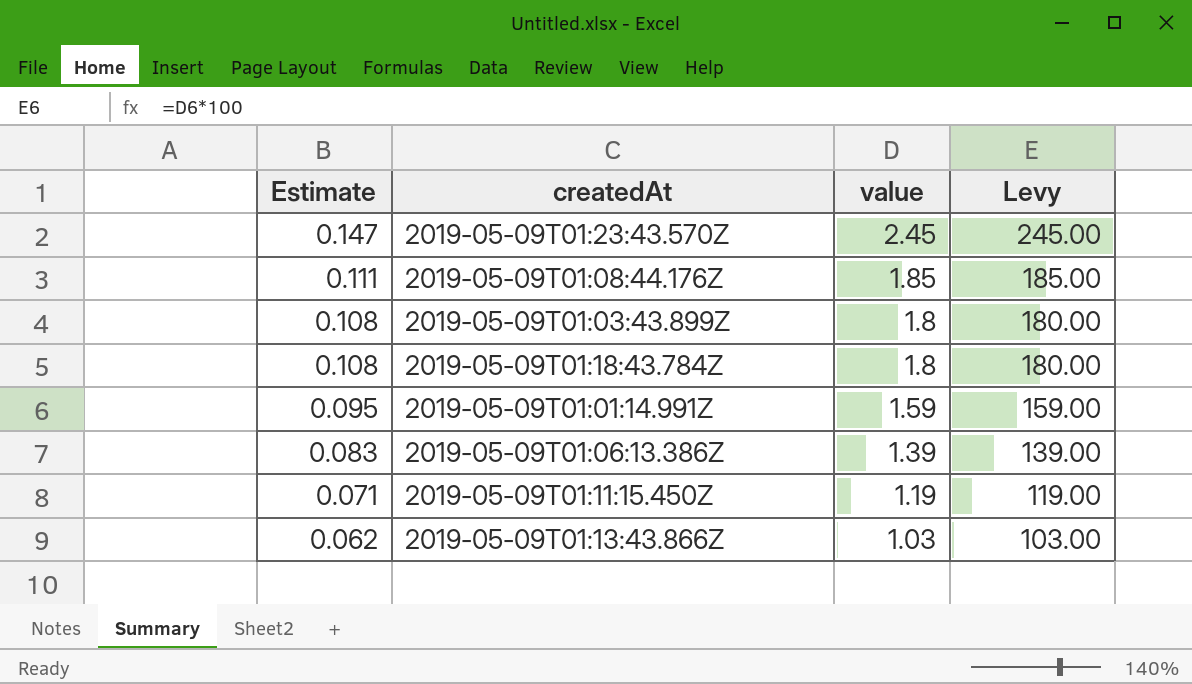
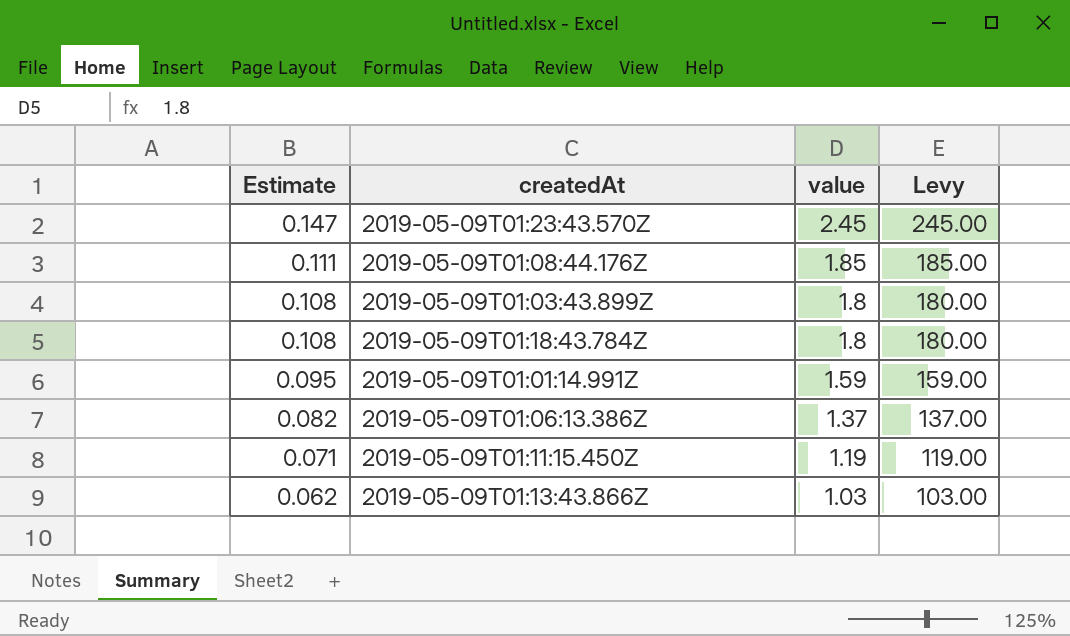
2019-05-09T01:06:13.386Z | Estimate: 0.083 -> 0.082
2019-05-09T01:06:13.386Z | value: 1.39 -> 1.37
2019-05-09T01:06:13.386Z | Levy: 139.00 -> 137.00

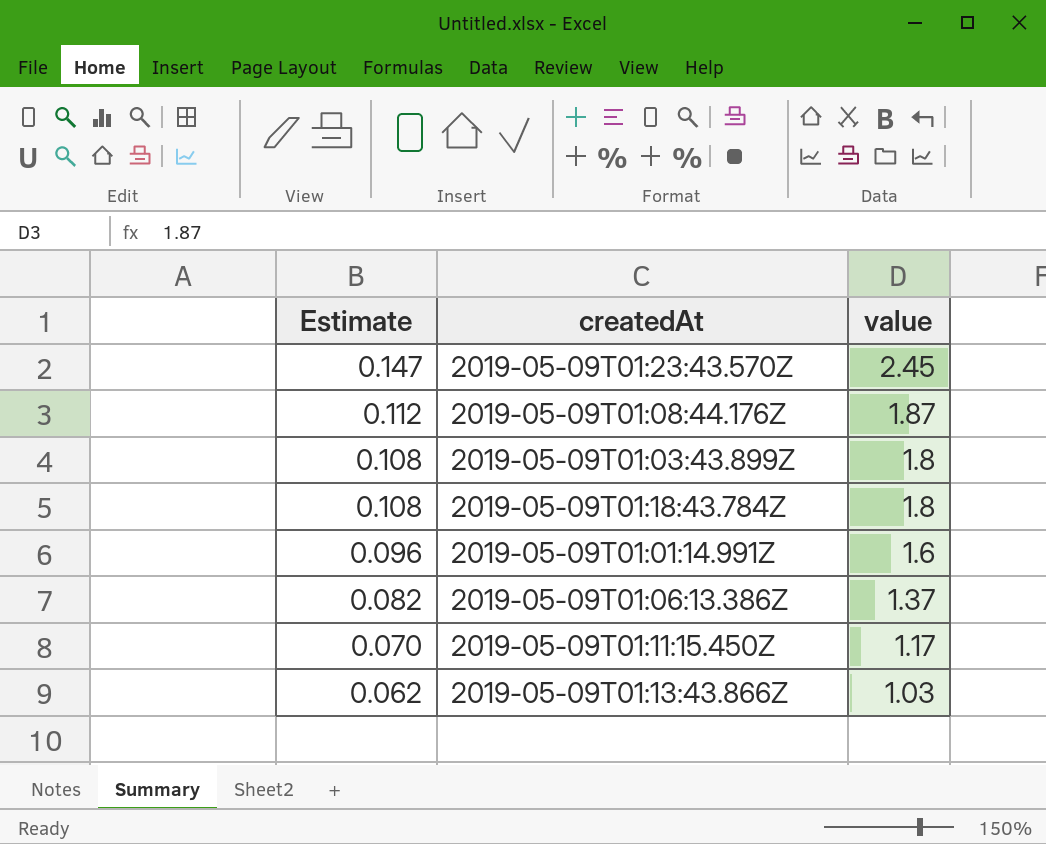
column Levy | formula: [value] * 100 -> none
2019-05-09T01:08:44.176Z | Estimate: 0.111 -> 0.112
2019-05-09T01:08:44.176Z | value: 1.85 -> 1.87
2019-05-09T01:01:14.991Z | Estimate: 0.095 -> 0.096
2019-05-09T01:01:14.991Z | value: 1.59 -> 1.6
2019-05-09T01:11:15.450Z | Estimate: 0.071 -> 0.070
2019-05-09T01:11:15.450Z | value: 1.19 -> 1.17

